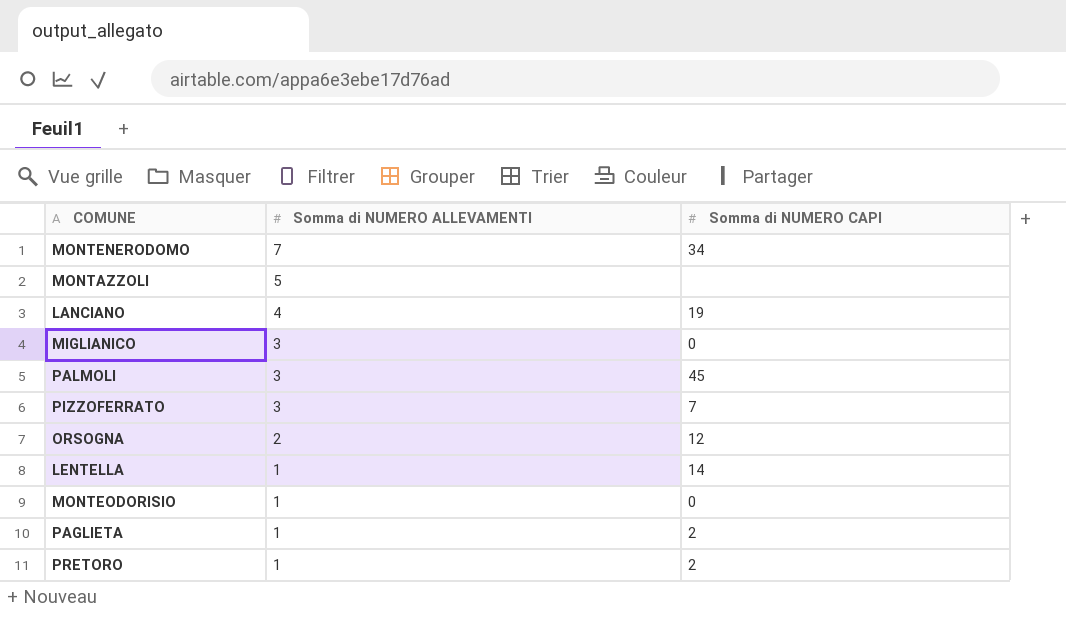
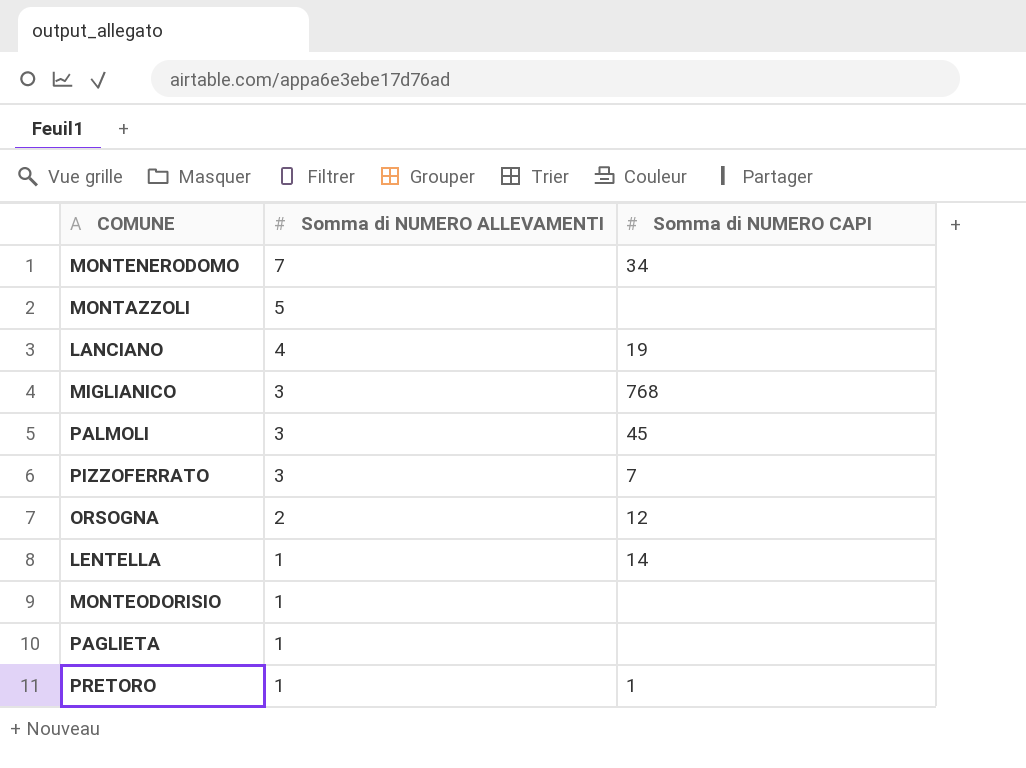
MIGLIANICO | Somma di NUMERO CAPI: 0 -> 768
MONTEODORISIO | Somma di NUMERO CAPI: 0 -> none
PAGLIETA | Somma di NUMERO CAPI: 2 -> none
PRETORO | Somma di NUMERO CAPI: 2 -> 1

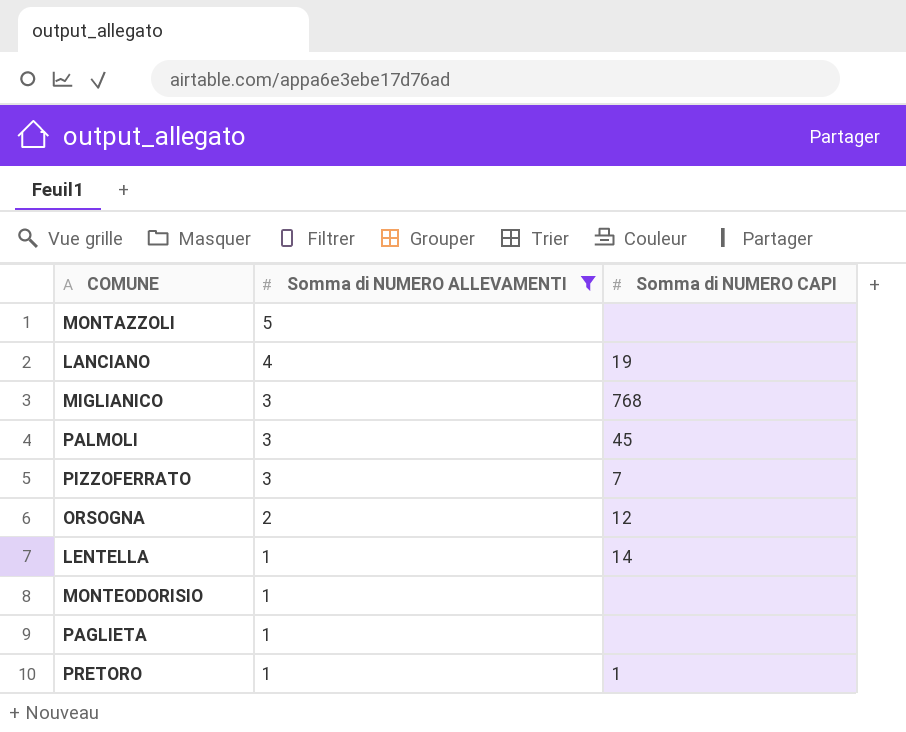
filter: none -> Somma di NUMERO ALLEVAMENTI != 7

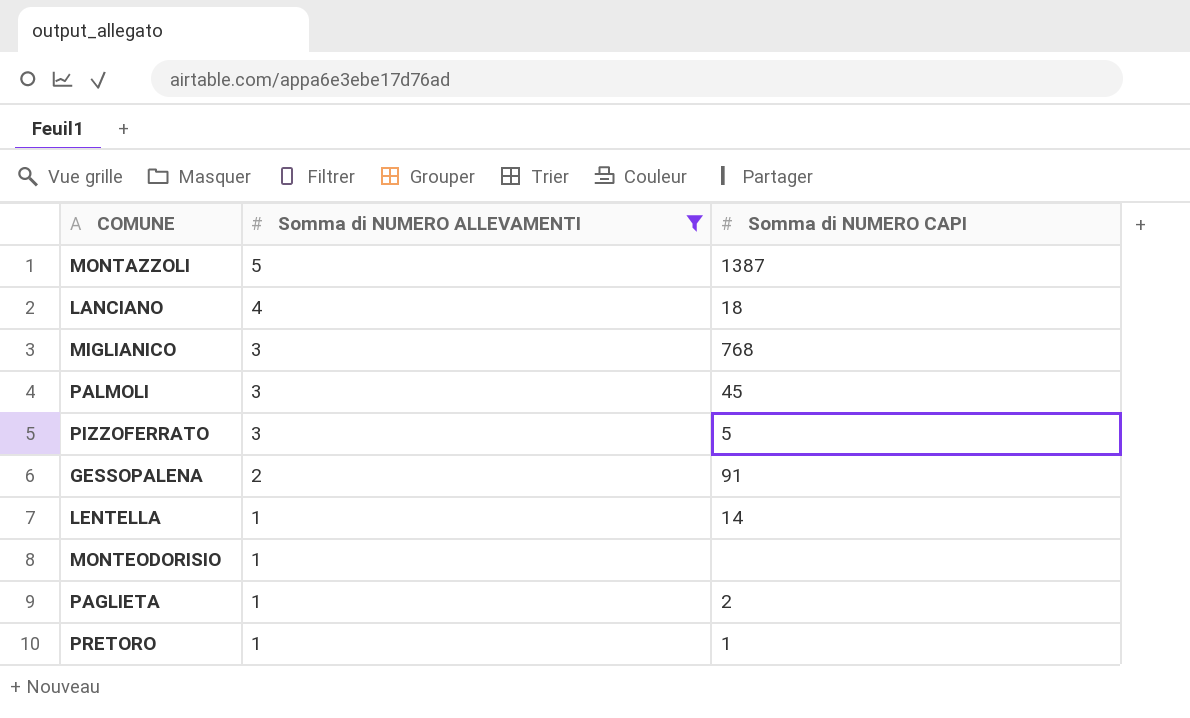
row ORSOGNA: 2 | 12 -> none
MONTAZZOLI | Somma di NUMERO CAPI: none -> 1387
LANCIANO | Somma di NUMERO CAPI: 19 -> 18
PIZZOFERRATO | Somma di NUMERO CAPI: 7 -> 5
row GESSOPALENA: none -> 2 | 91
PAGLIETA | Somma di NUMERO CAPI: none -> 2

